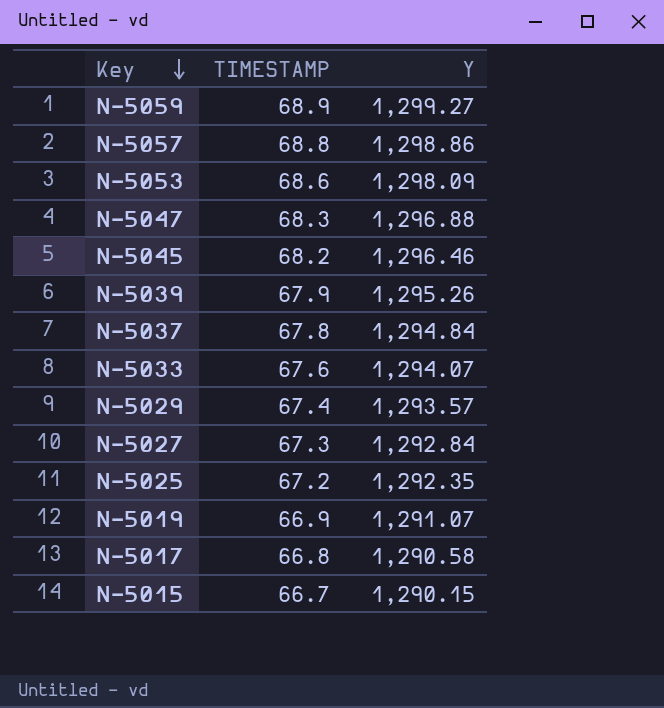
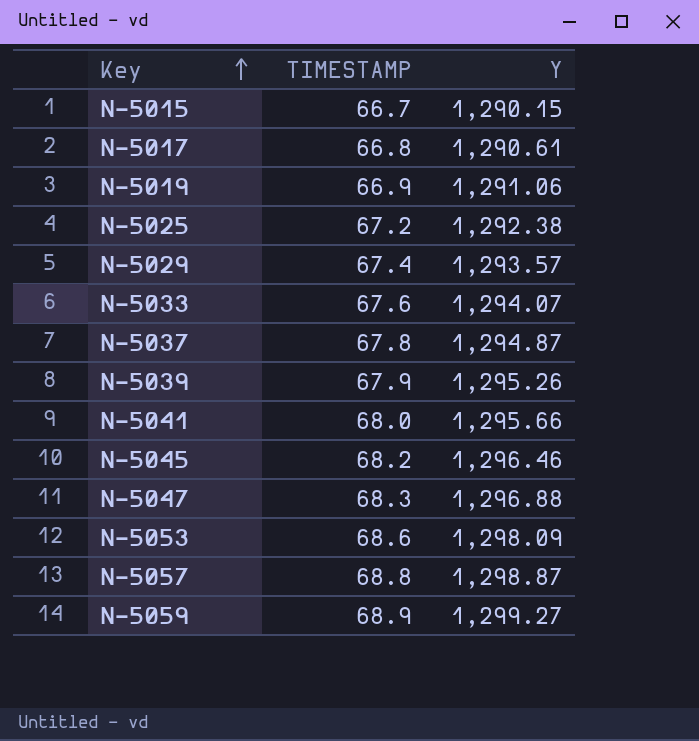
row order: Key descending -> Key ascending
row N-5027: 67.3 | 1,292.84 -> none
N-5017 | Y: 1,290.58 -> 1,290.61
N-5019 | Y: 1,291.07 -> 1,291.06
N-5025 | Y: 1,292.35 -> 1,292.38
N-5037 | Y: 1,294.84 -> 1,294.87
row N-5041: none -> 68.0 | 1,295.66
N-5057 | Y: 1,298.86 -> 1,298.87

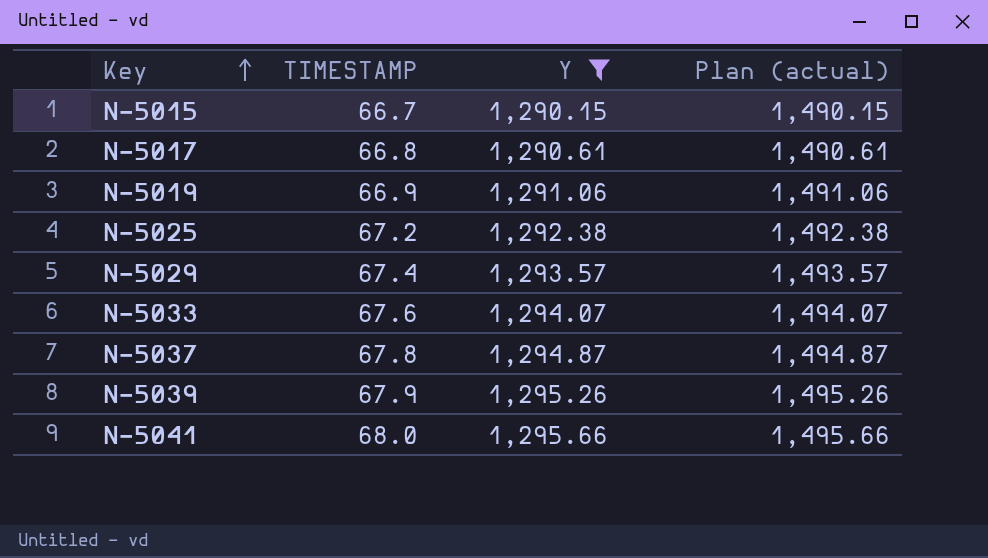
filter: none -> Y <= 1,295.66
column Plan (actual) | formula: none -> [Y] + 200

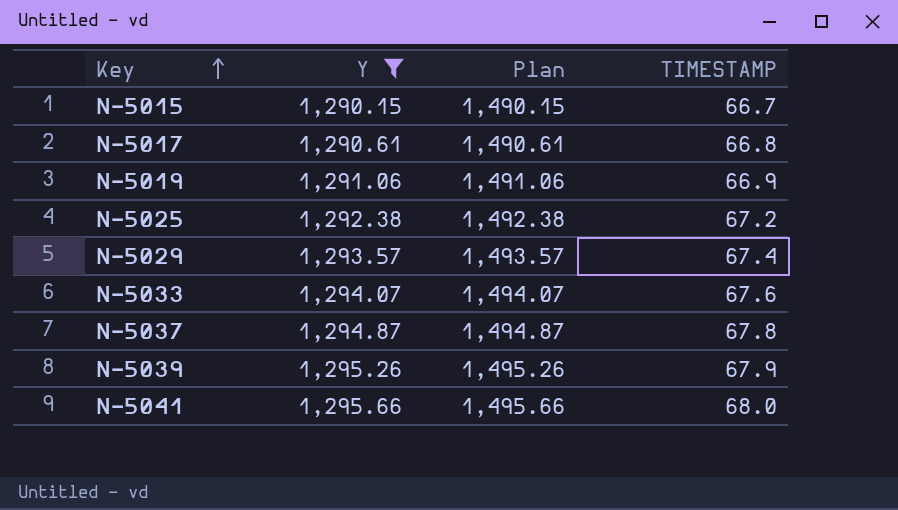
column name: Plan (actual) -> Plan
column TIMESTAMP | position: 2 -> 4

